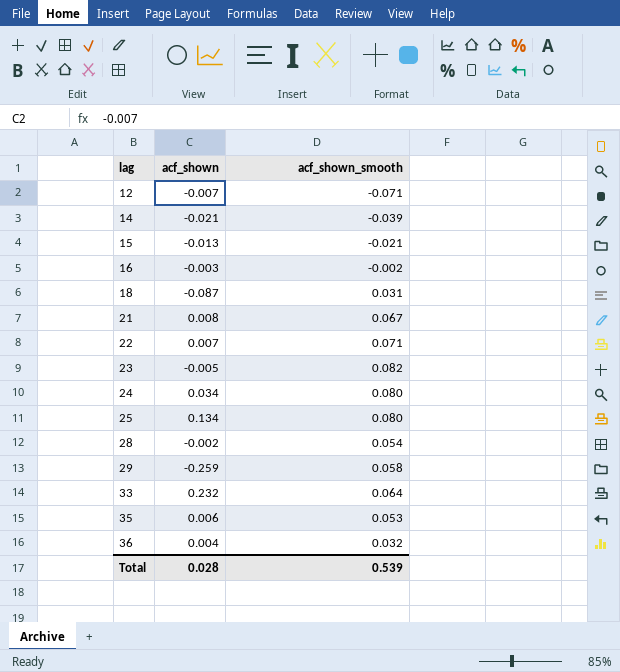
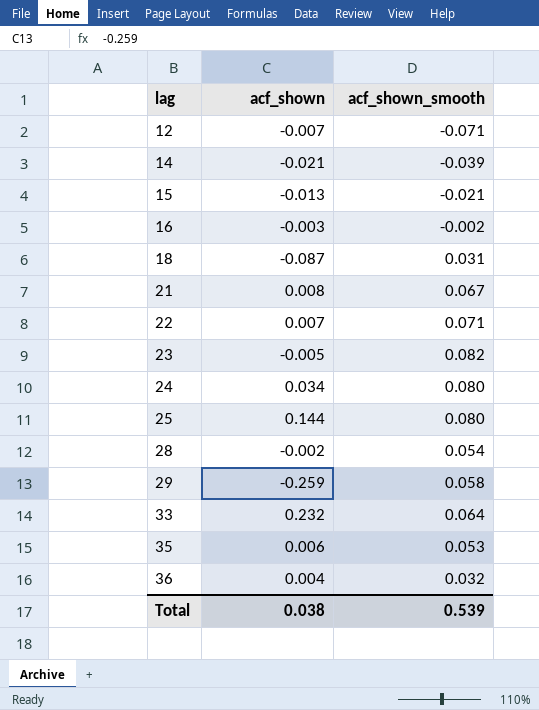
25 | acf_shown: 0.134 -> 0.144
Total | acf_shown: 0.028 -> 0.038

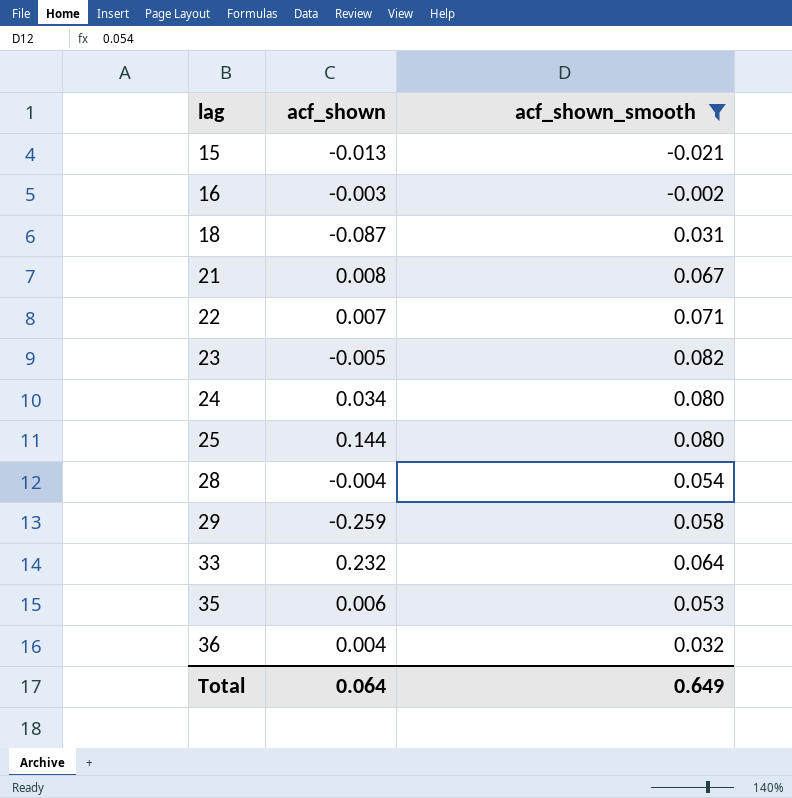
filter: none -> acf_shown_smooth >= -0.021
28 | acf_shown: -0.002 -> -0.004
Total | acf_shown: 0.038 -> 0.064
Total | acf_shown_smooth: 0.539 -> 0.649

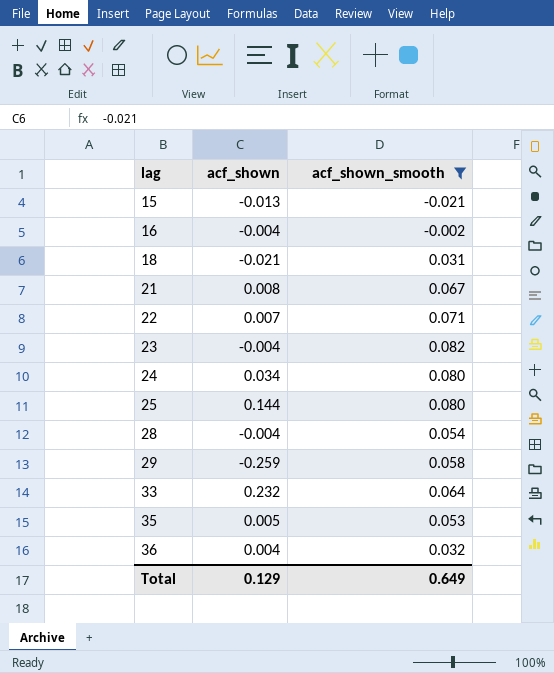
16 | acf_shown: -0.003 -> -0.004
18 | acf_shown: -0.087 -> -0.021
23 | acf_shown: -0.005 -> -0.004
35 | acf_shown: 0.006 -> 0.005
Total | acf_shown: 0.064 -> 0.129

